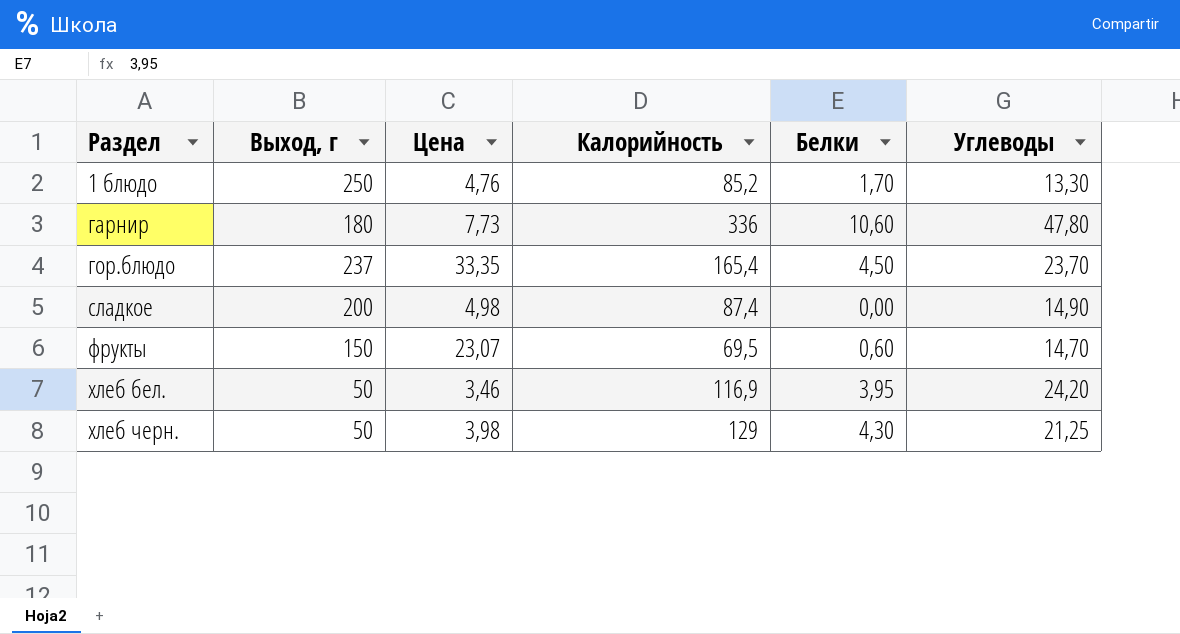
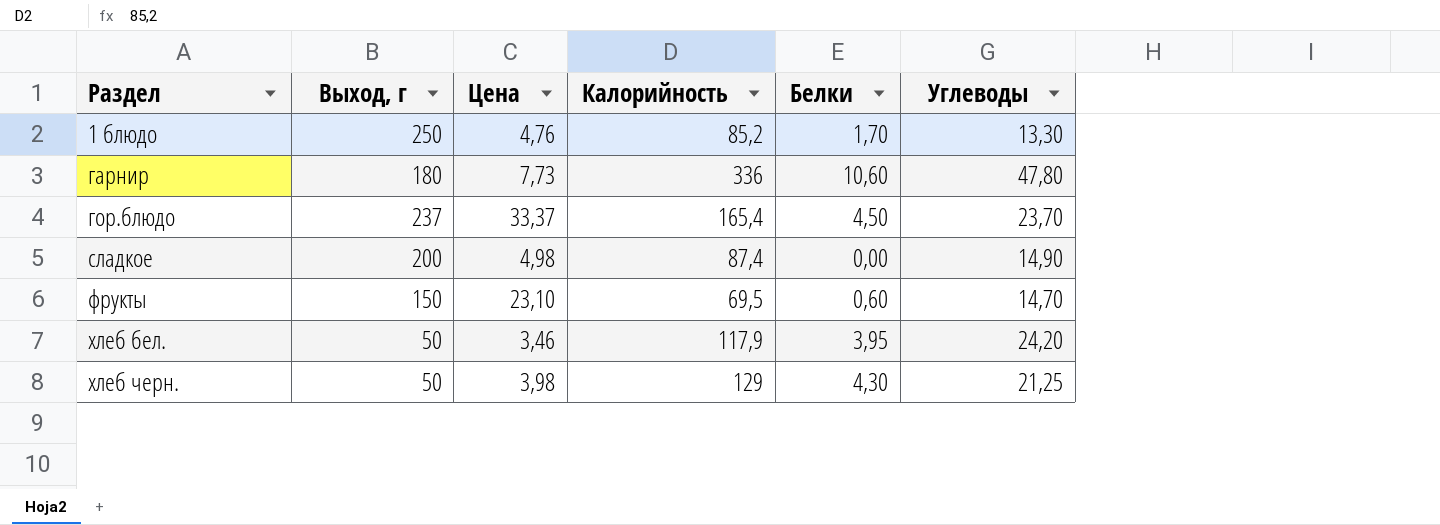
гор.блюдо | Цена: 33,35 -> 33,37
фрукты | Цена: 23,07 -> 23,10
хлеб бел. | Калорийность: 116,9 -> 117,9

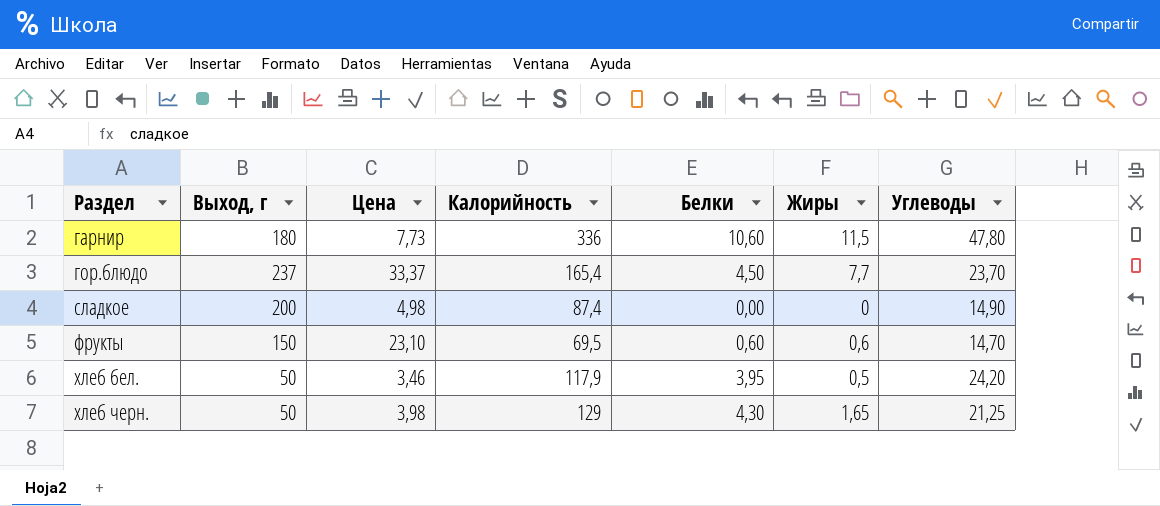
column Жиры | position: none -> 6
row 1 блюдо: 250 | 4,76 | 85,2 | 1,70 | 13,30 -> none

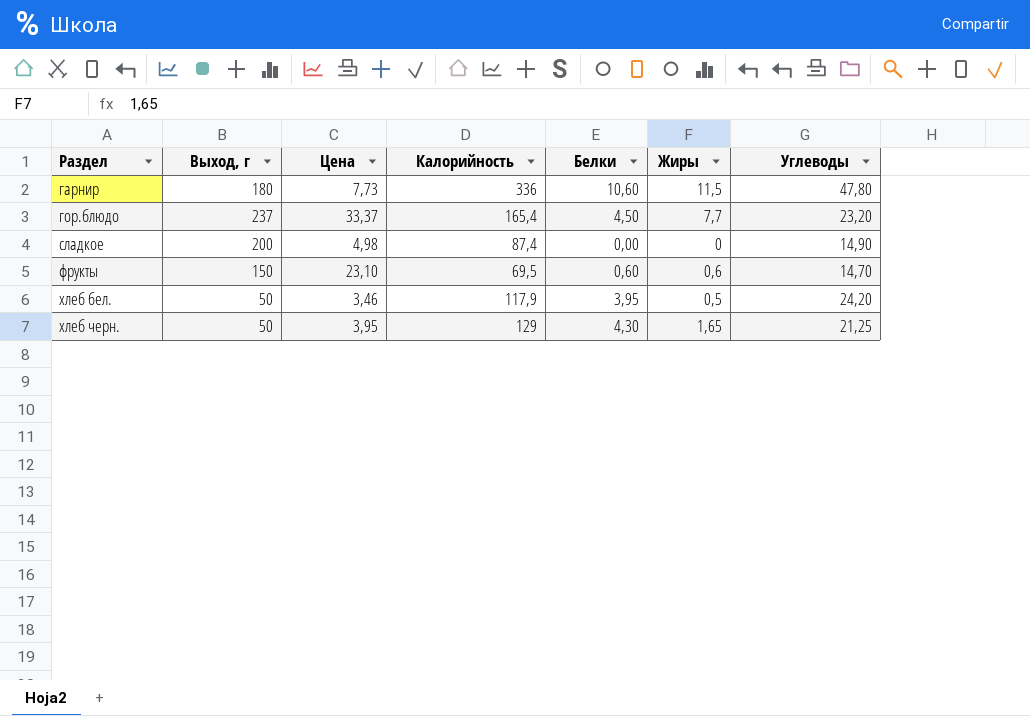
гор.блюдо | Углеводы: 23,70 -> 23,20
хлеб черн. | Цена: 3,98 -> 3,95

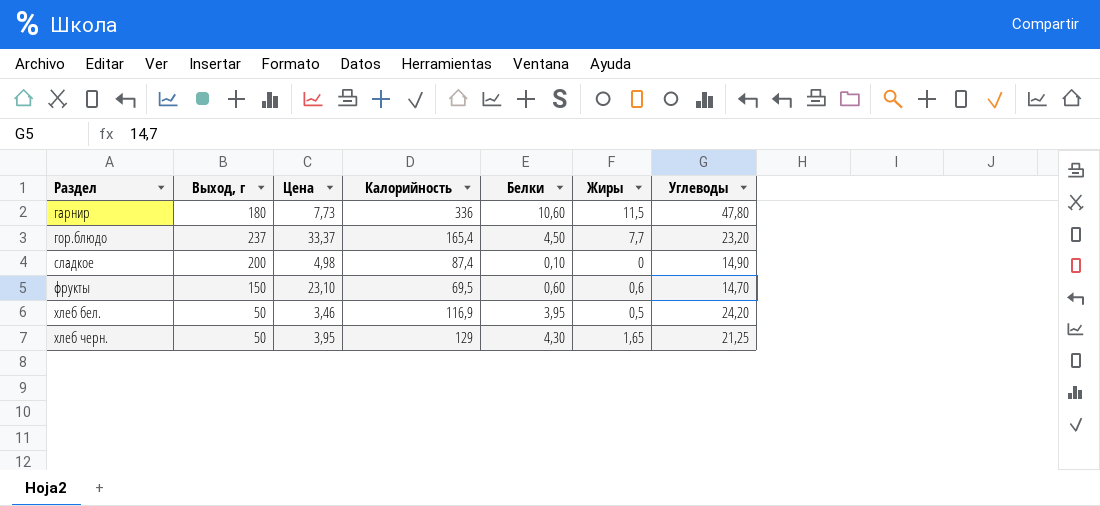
сладкое | Белки: 0,00 -> 0,10
хлеб бел. | Калорийность: 117,9 -> 116,9

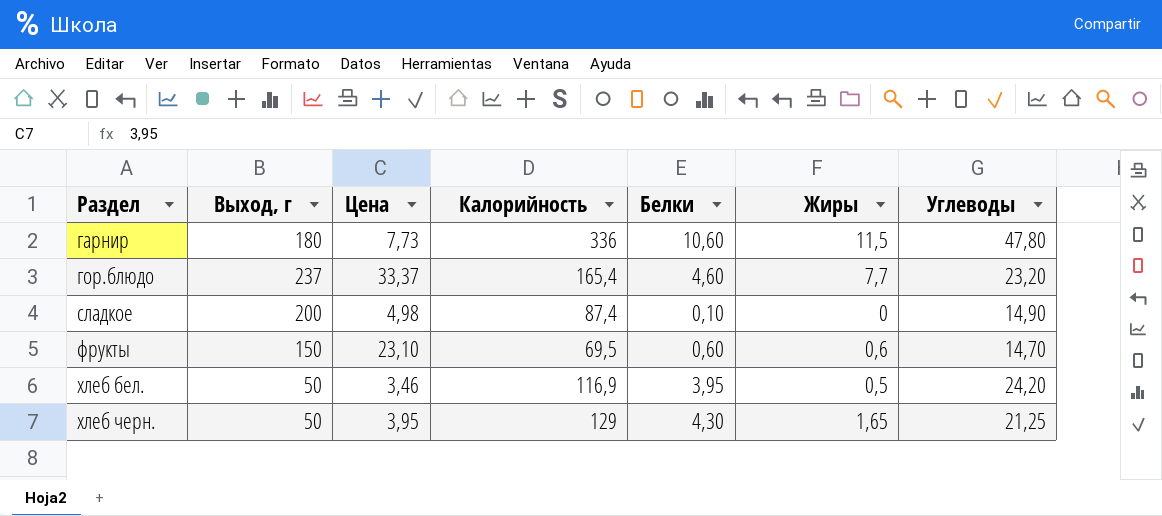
гор.блюдо | Белки: 4,50 -> 4,60

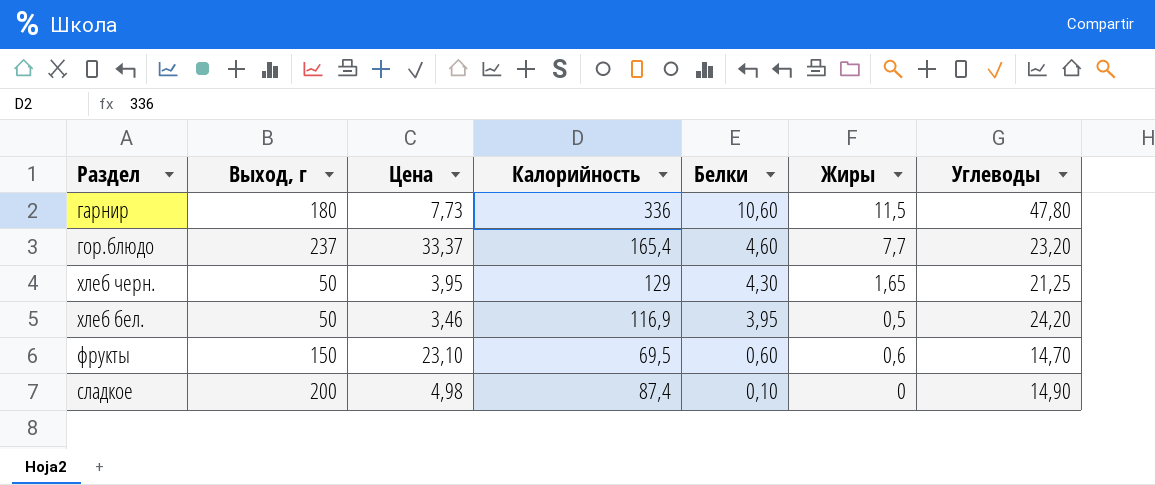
row order: Раздел ascending -> Белки descending

